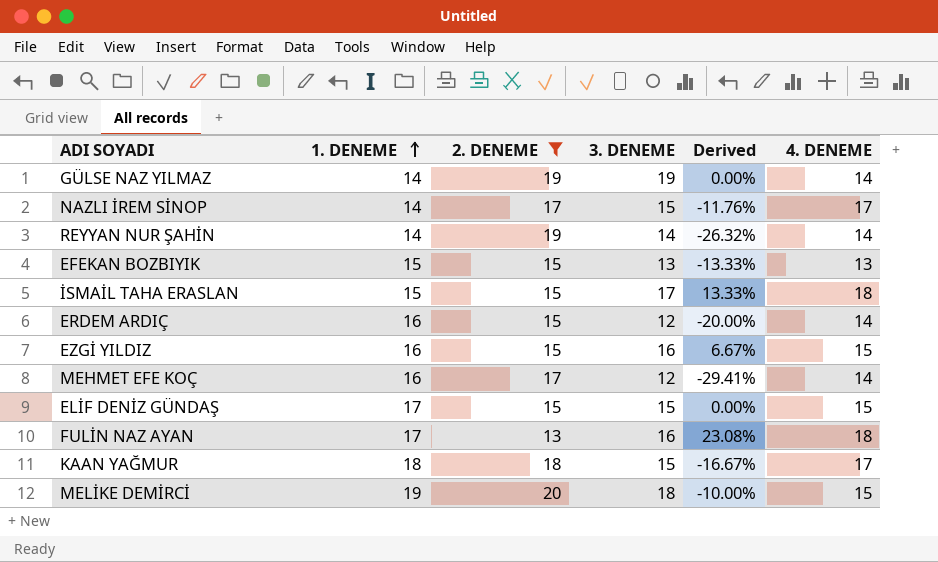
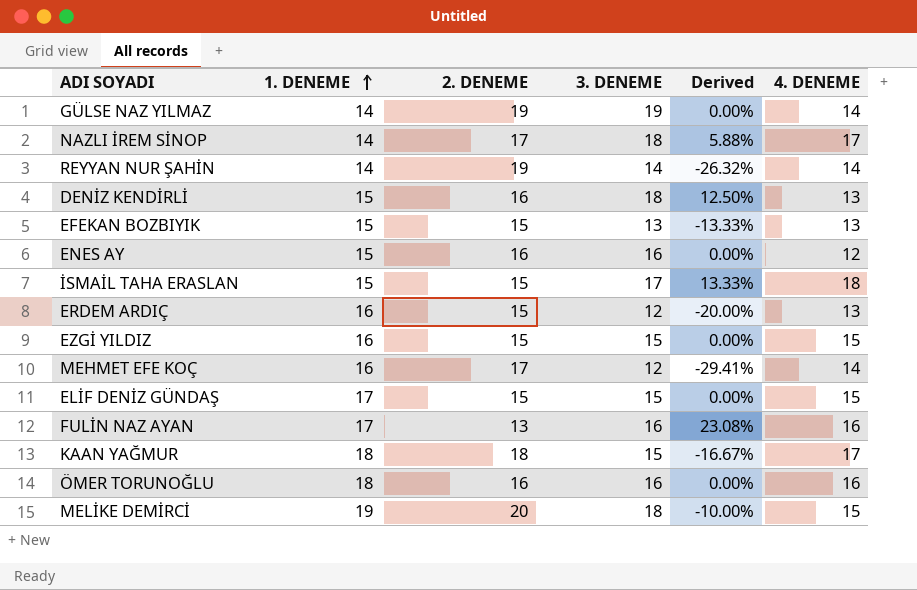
filter: 2. DENEME != 16 -> none
NAZLI İREM SİNOP | 3. DENEME: 15 -> 18
NAZLI İREM SİNOP | Derived: -11.76% -> 5.88%
ERDEM ARDIÇ | 4. DENEME: 14 -> 13
EZGİ YILDIZ | 3. DENEME: 16 -> 15
EZGİ YILDIZ | Derived: 6.67% -> 0.00%
FULİN NAZ AYAN | 4. DENEME: 18 -> 16

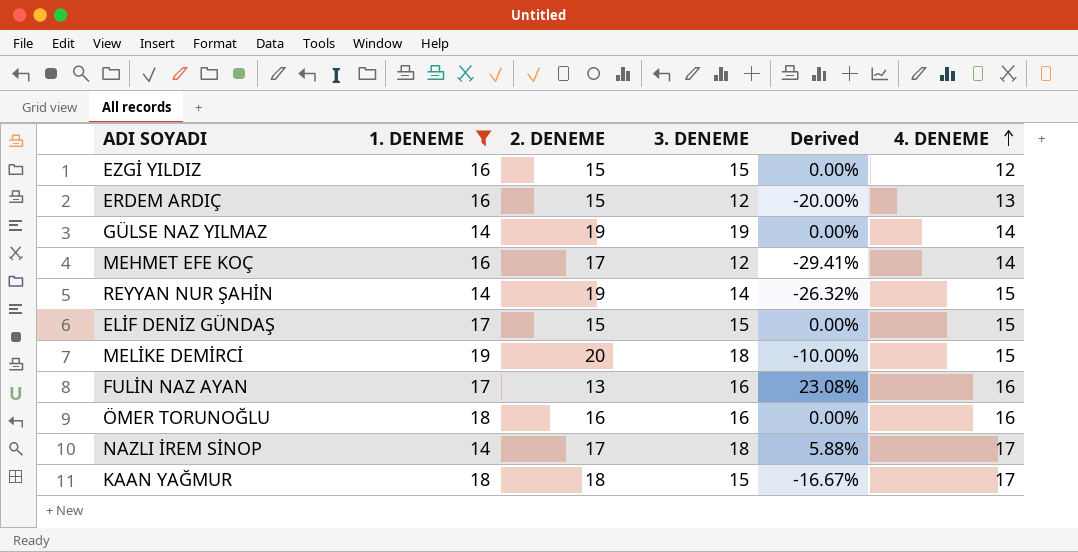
filter: none -> 1. DENEME != 15
row order: 1. DENEME ascending -> 4. DENEME ascending
EZGİ YILDIZ | 4. DENEME: 15 -> 12
REYYAN NUR ŞAHİN | 4. DENEME: 14 -> 15

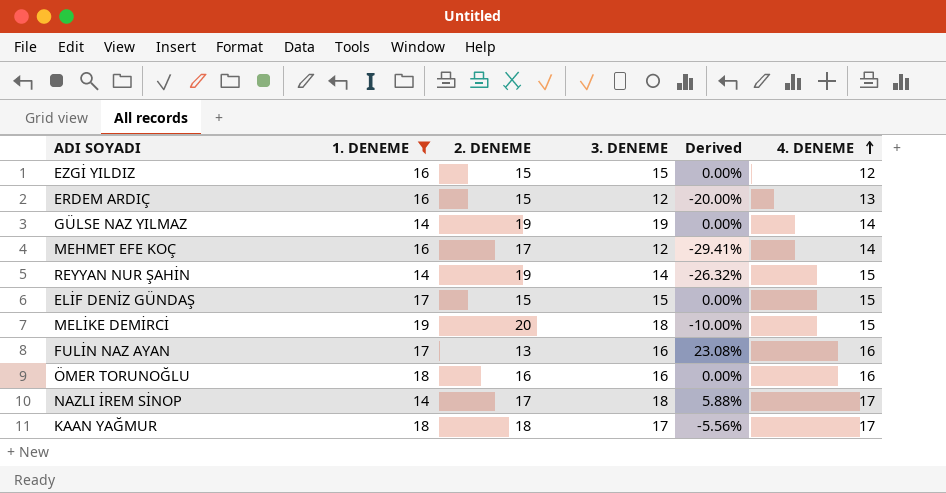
KAAN YAĞMUR | 3. DENEME: 15 -> 17
KAAN YAĞMUR | Derived: -16.67% -> -5.56%

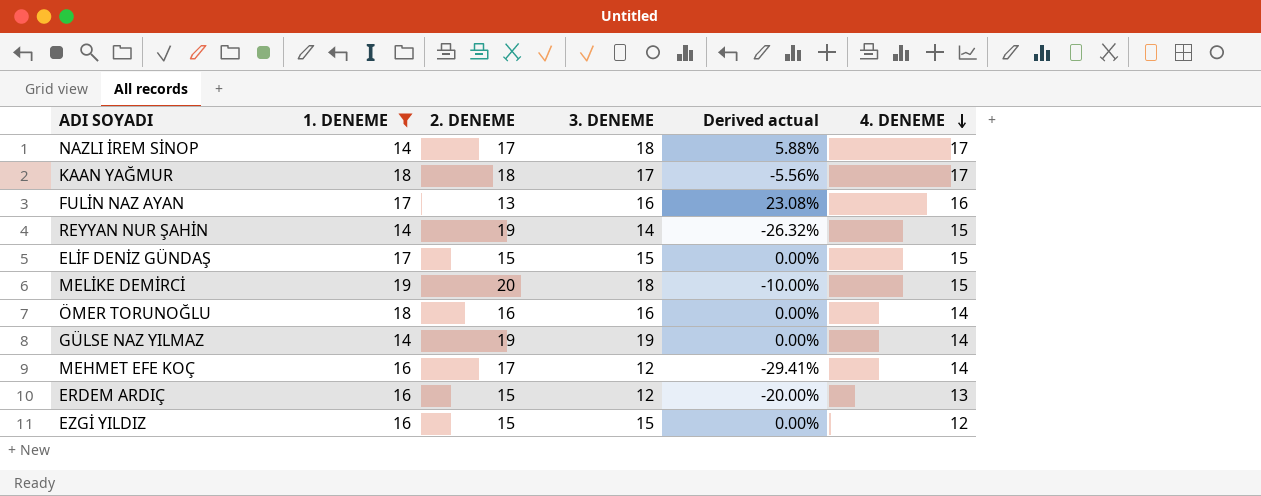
row order: 4. DENEME ascending -> 4. DENEME descending
column name: Derived -> Derived actual
ÖMER TORUNOĞLU | 4. DENEME: 16 -> 14

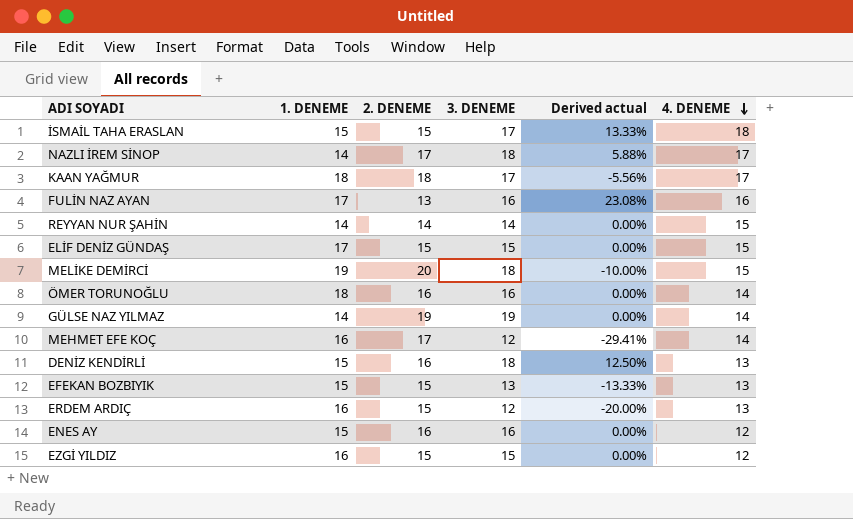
filter: 1. DENEME != 15 -> none
REYYAN NUR ŞAHİN | 2. DENEME: 19 -> 14
REYYAN NUR ŞAHİN | Derived actual: -26.32% -> 0.00%

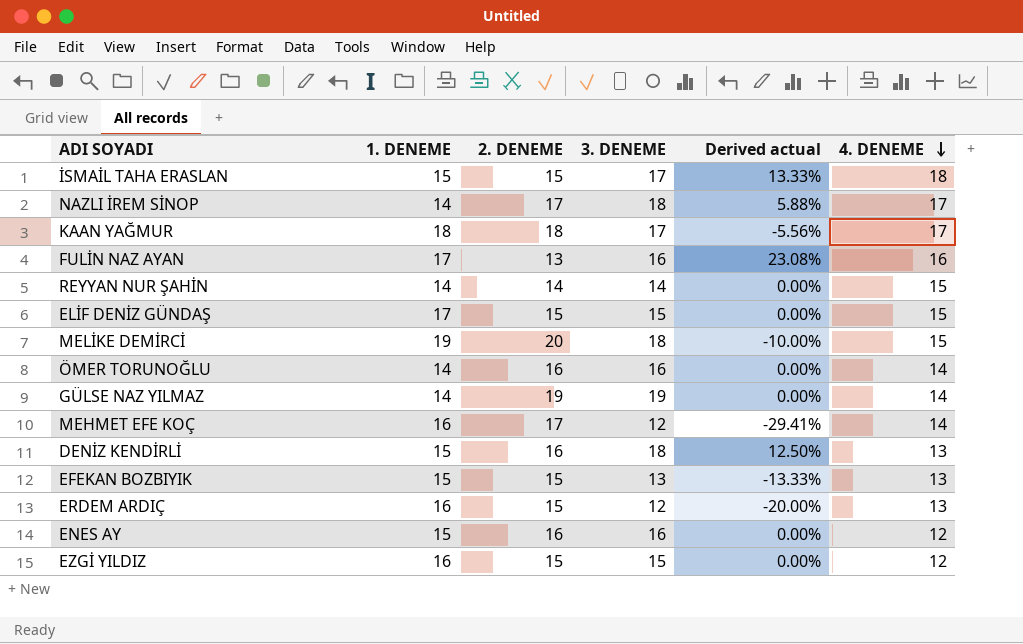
ÖMER TORUNOĞLU | 1. DENEME: 18 -> 14

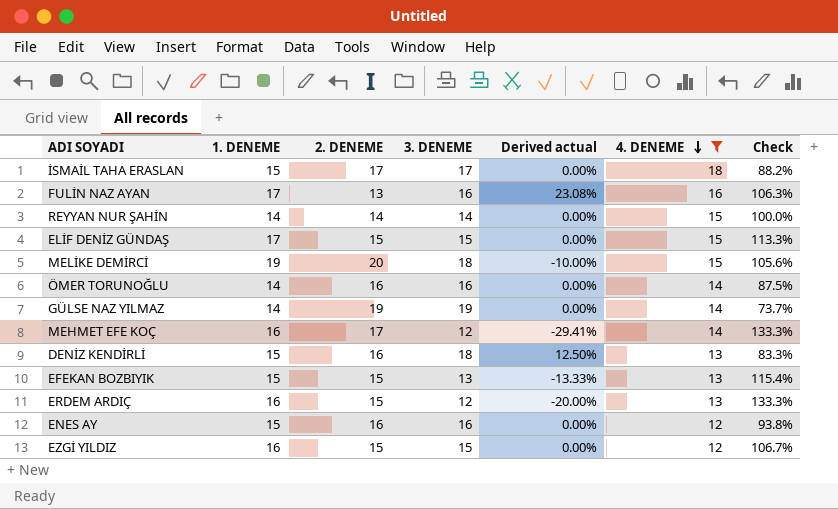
filter: none -> 4. DENEME != 17
column Check | formula: none -> [1. DENEME] / [3. DENEME]
İSMAİL TAHA ERASLAN | 2. DENEME: 15 -> 17
İSMAİL TAHA ERASLAN | Derived actual: 13.33% -> 0.00%

